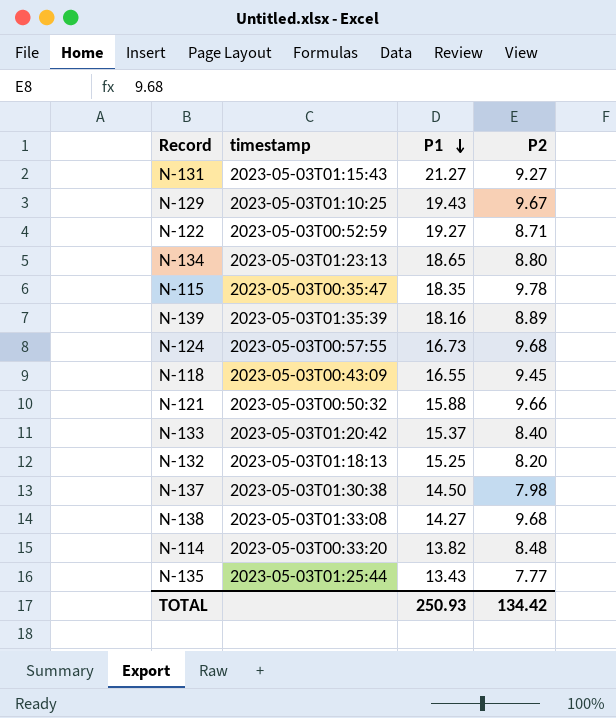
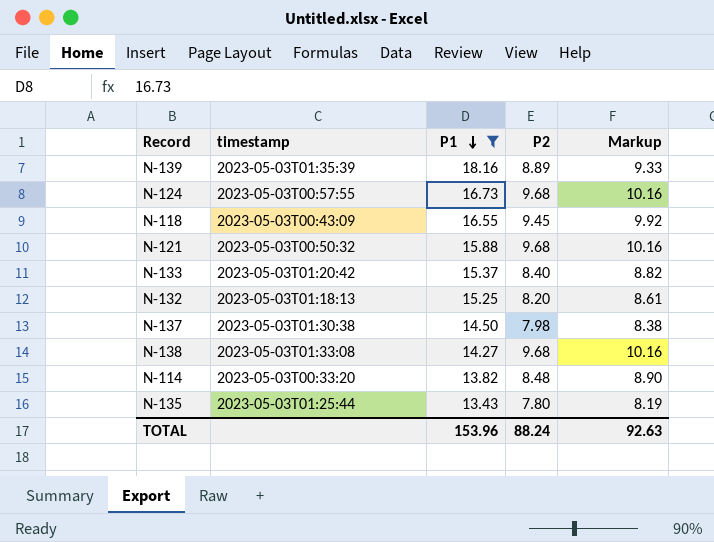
filter: none -> P1 <= 18.16
column Markup | formula: none -> [P2] * 1.05
N-121 | P2: 9.66 -> 9.68
N-135 | P2: 7.77 -> 7.80
TOTAL | P1: 250.93 -> 153.96
TOTAL | P2: 134.42 -> 88.24

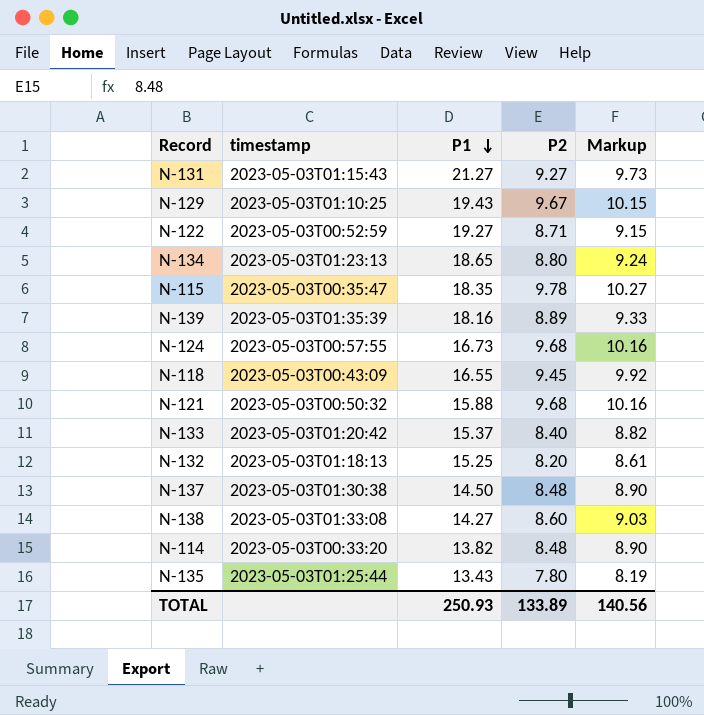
filter: P1 <= 18.16 -> none
N-137 | P2: 7.98 -> 8.48
N-137 | Markup: 8.38 -> 8.90
N-138 | P2: 9.68 -> 8.60
N-138 | Markup: 10.16 -> 9.03
TOTAL | P1: 153.96 -> 250.93
TOTAL | P2: 88.24 -> 133.89
TOTAL | Markup: 92.63 -> 140.56

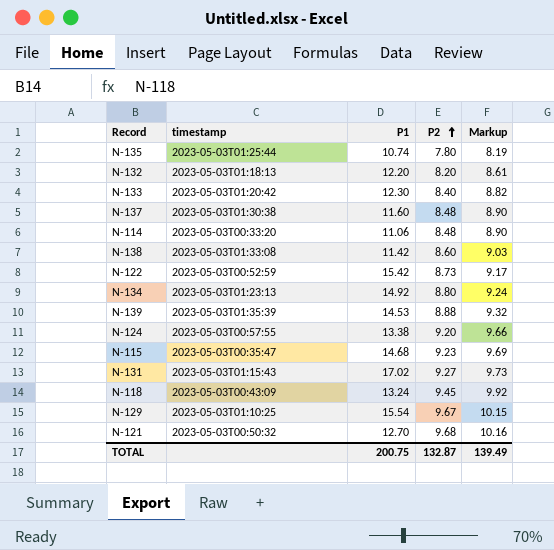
row order: P1 descending -> P2 ascending
N-135 | P1: 13.43 -> 10.74
N-132 | P1: 15.25 -> 12.20
N-133 | P1: 15.37 -> 12.30
N-137 | P1: 14.50 -> 11.60
N-114 | P1: 13.82 -> 11.06
N-138 | P1: 14.27 -> 11.42
N-122 | P1: 19.27 -> 15.42
N-122 | P2: 8.71 -> 8.73
N-122 | Markup: 9.15 -> 9.17
N-134 | P1: 18.65 -> 14.92
N-139 | P1: 18.16 -> 14.53
N-139 | P2: 8.89 -> 8.88
N-139 | Markup: 9.33 -> 9.32
N-124 | P1: 16.73 -> 13.38
N-124 | P2: 9.68 -> 9.20
N-124 | Markup: 10.16 -> 9.66
N-115 | P1: 18.35 -> 14.68
N-115 | P2: 9.78 -> 9.23
N-115 | Markup: 10.27 -> 9.69
N-131 | P1: 21.27 -> 17.02
N-118 | P1: 16.55 -> 13.24
N-129 | P1: 19.43 -> 15.54
N-121 | P1: 15.88 -> 12.70
TOTAL | P1: 250.93 -> 200.75
TOTAL | P2: 133.89 -> 132.87
TOTAL | Markup: 140.56 -> 139.49

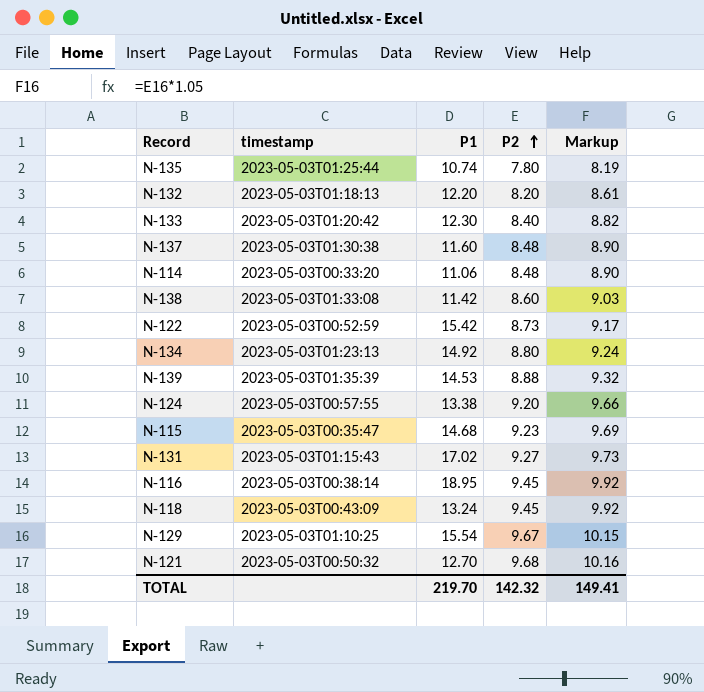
row N-116: none -> 2023-05-03T00:38:14 | 18.95 | 9.45 | 9.92
TOTAL | P1: 200.75 -> 219.70
TOTAL | P2: 132.87 -> 142.32
TOTAL | Markup: 139.49 -> 149.41

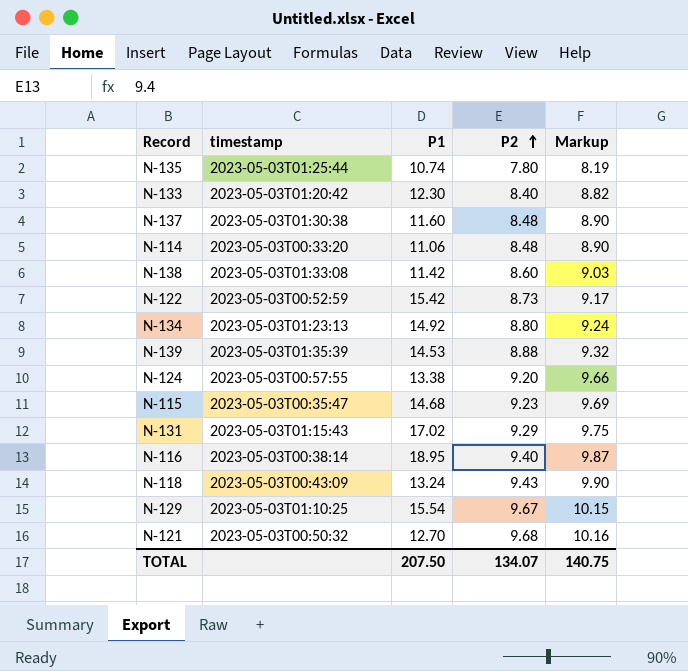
row N-132: 2023-05-03T01:18:13 | 12.20 | 8.20 | 8.61 -> none
N-131 | P2: 9.27 -> 9.29
N-131 | Markup: 9.73 -> 9.75
N-116 | P2: 9.45 -> 9.40
N-116 | Markup: 9.92 -> 9.87
N-118 | P2: 9.45 -> 9.43
N-118 | Markup: 9.92 -> 9.90
TOTAL | P1: 219.70 -> 207.50
TOTAL | P2: 142.32 -> 134.07
TOTAL | Markup: 149.41 -> 140.75

